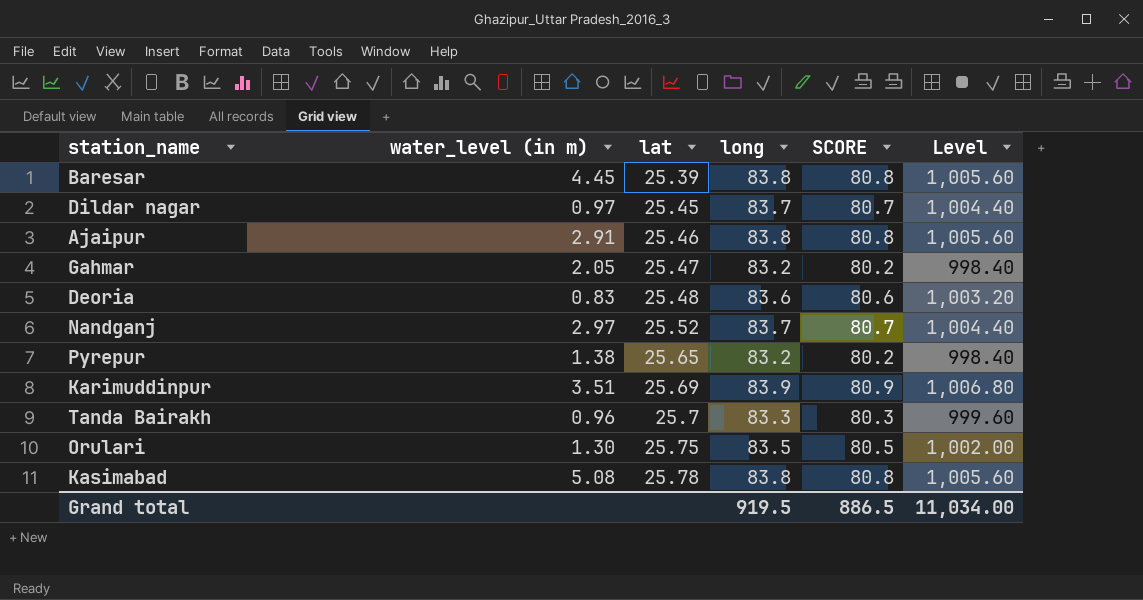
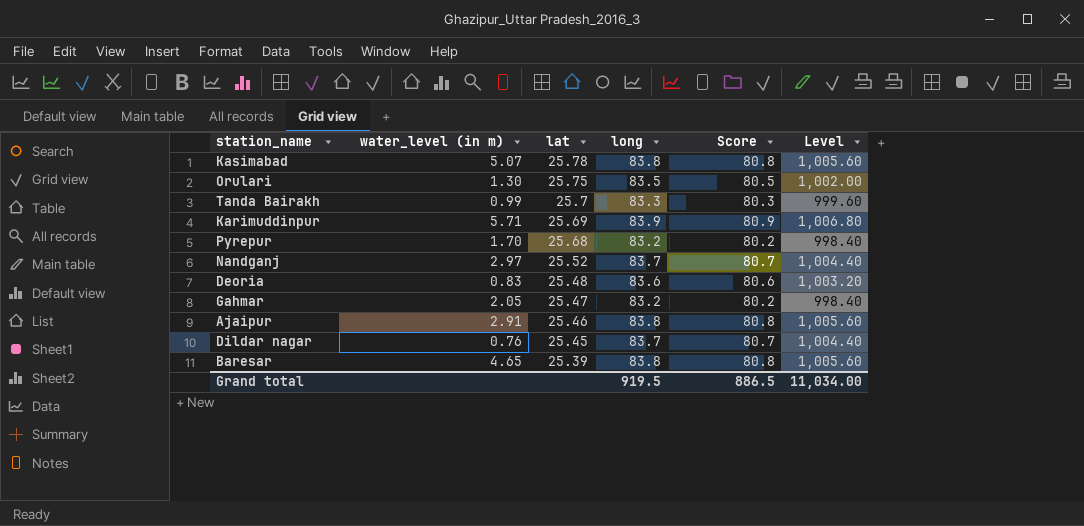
row order: lat ascending -> lat descending
column name: SCORE -> Score
Kasimabad | water_level (in m): 5.08 -> 5.07
Tanda Bairakh | water_level (in m): 0.96 -> 0.99
Karimuddinpur | water_level (in m): 3.51 -> 5.71
Pyrepur | water_level (in m): 1.38 -> 1.70
Pyrepur | lat: 25.65 -> 25.68
Dildar nagar | water_level (in m): 0.97 -> 0.76
Baresar | water_level (in m): 4.45 -> 4.65

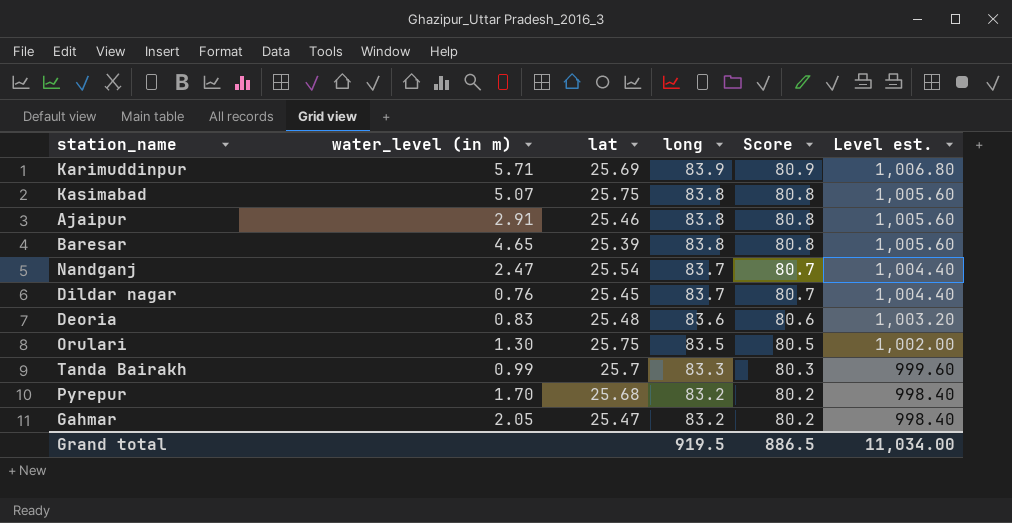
row order: lat descending -> long descending
column name: Level -> Level est.
Kasimabad | lat: 25.78 -> 25.75
Nandganj | water_level (in m): 2.97 -> 2.47
Nandganj | lat: 25.52 -> 25.54

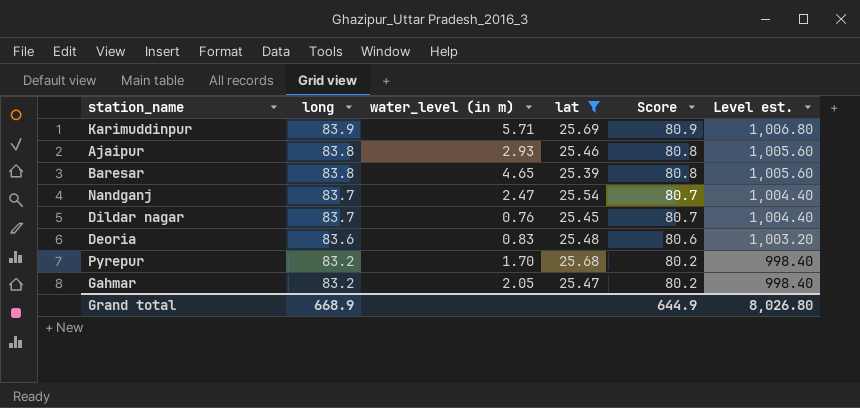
filter: none -> lat <= 25.69
column long | position: 4 -> 2
Ajaipur | water_level (in m): 2.91 -> 2.93
Grand total | long: 919.5 -> 668.9
Grand total | Score: 886.5 -> 644.9
Grand total | Level est.: 11,034.00 -> 8,026.80

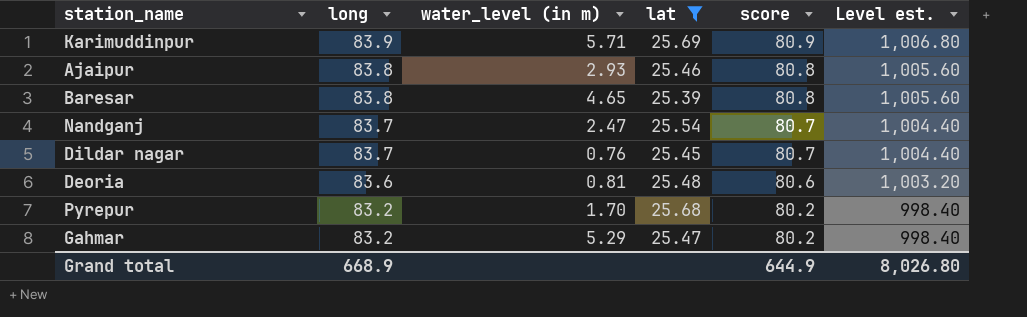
column name: Score -> score
Deoria | water_level (in m): 0.83 -> 0.81
Gahmar | water_level (in m): 2.05 -> 5.29

